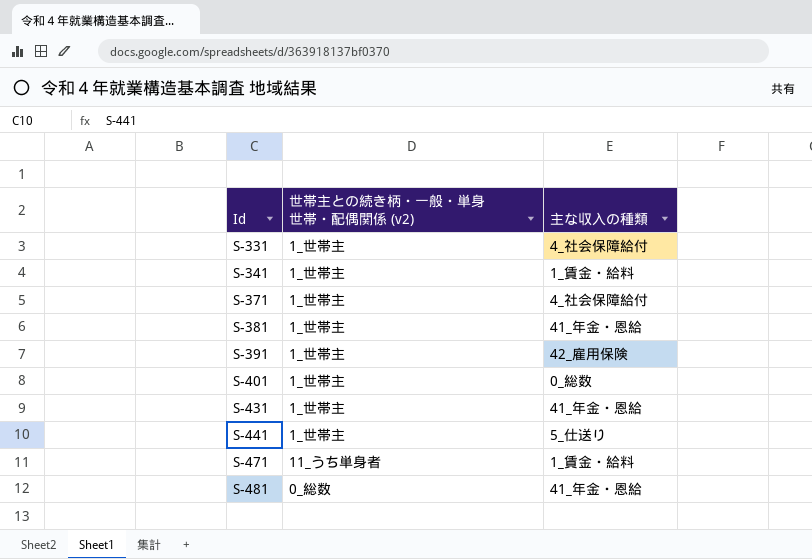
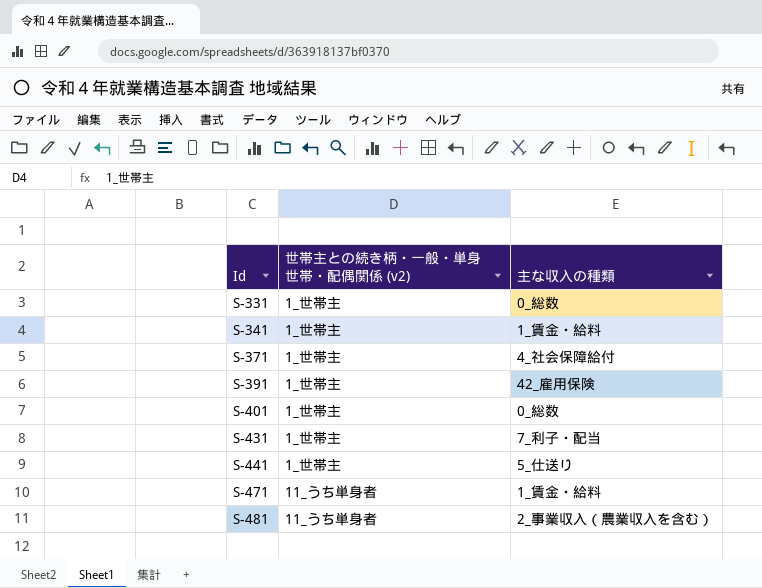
row S-381: 1_世帯主 | 41_年金・恩給 -> none
S-331 | 主な収入の種類: 4_社会保障給付 -> 0_総数
S-431 | 主な収入の種類: 41_年金・恩給 -> 7_利子・配当
S-481 | 世帯主との続き柄・一般・単身世帯・配偶関係 (v2): 0_総数 -> 11_うち単身者
S-481 | 主な収入の種類: 41_年金・恩給 -> 2_事業収入（農業収入を含む）

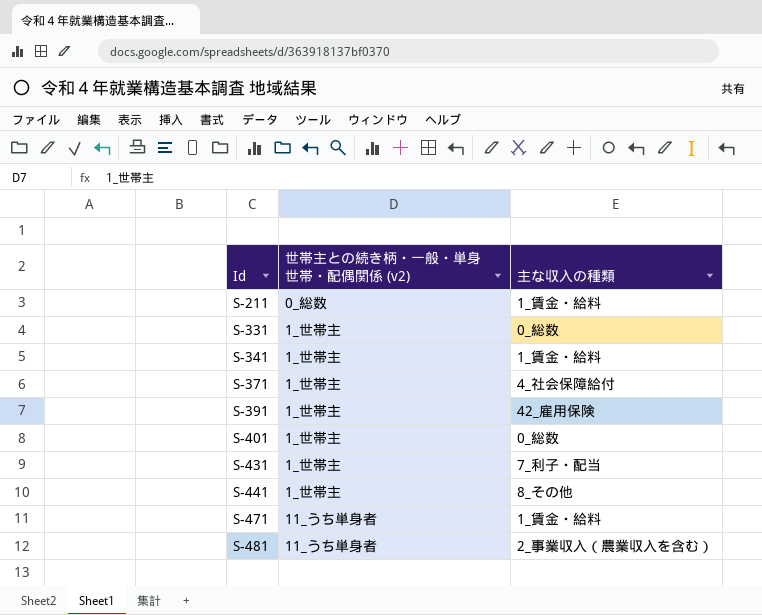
row S-211: none -> 0_総数 | 1_賃金・給料
S-441 | 主な収入の種類: 5_仕送り -> 8_その他

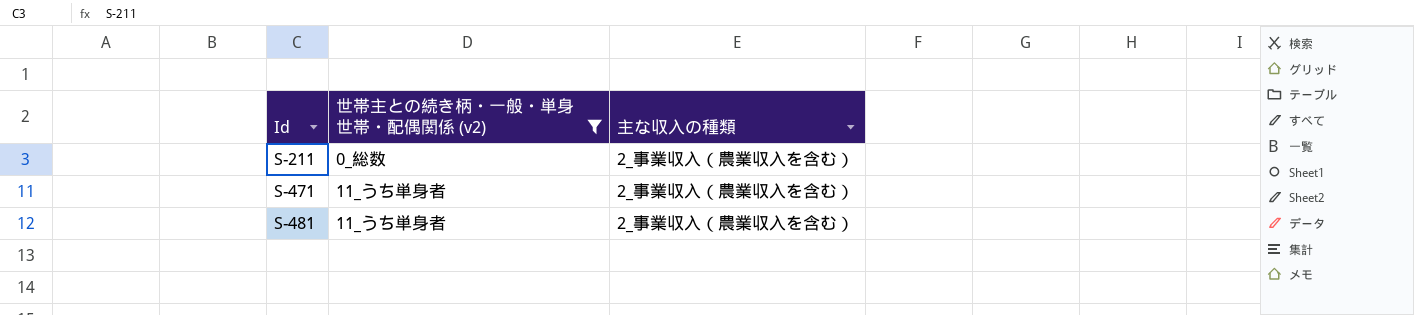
filter: none -> 世帯主との続き柄・一般・単身世帯・配偶関係 (v2) != 1_世帯主
S-211 | 主な収入の種類: 1_賃金・給料 -> 2_事業収入（農業収入を含む）
S-471 | 主な収入の種類: 1_賃金・給料 -> 2_事業収入（農業収入を含む）

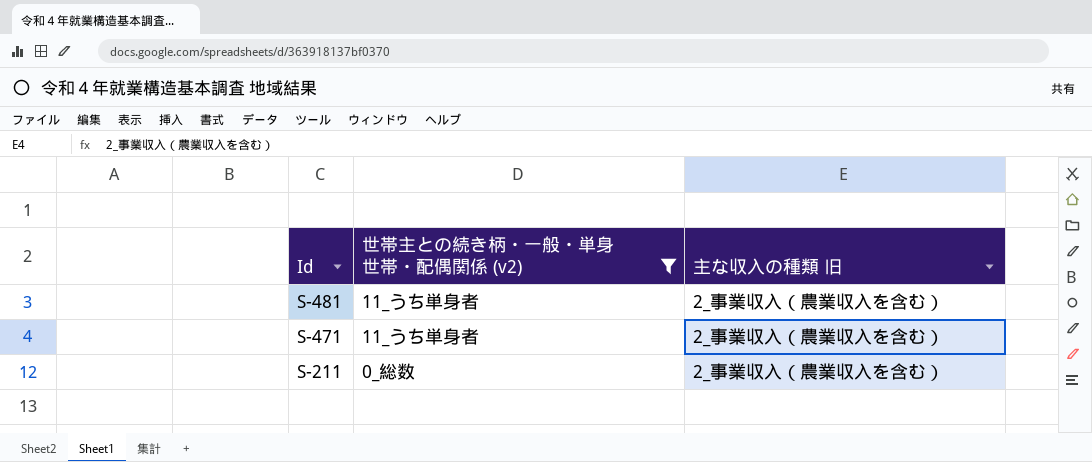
row order: Id ascending -> Id descending
column name: 主な収入の種類 -> 主な収入の種類 旧

